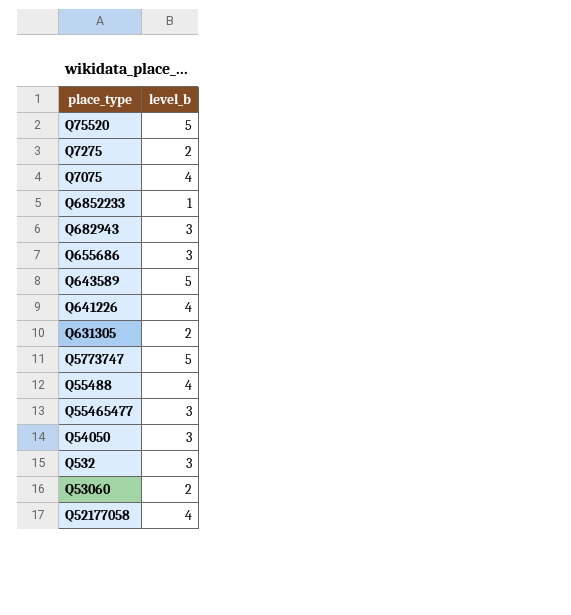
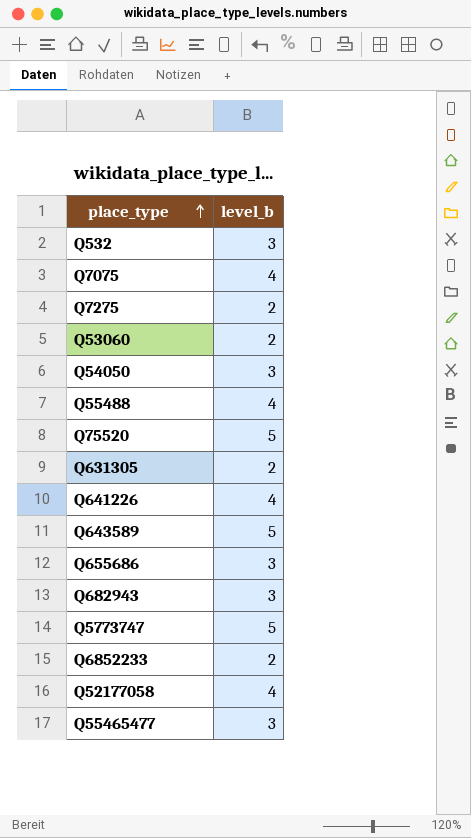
row order: none -> place_type ascending
Q6852233 | level_b: 1 -> 2

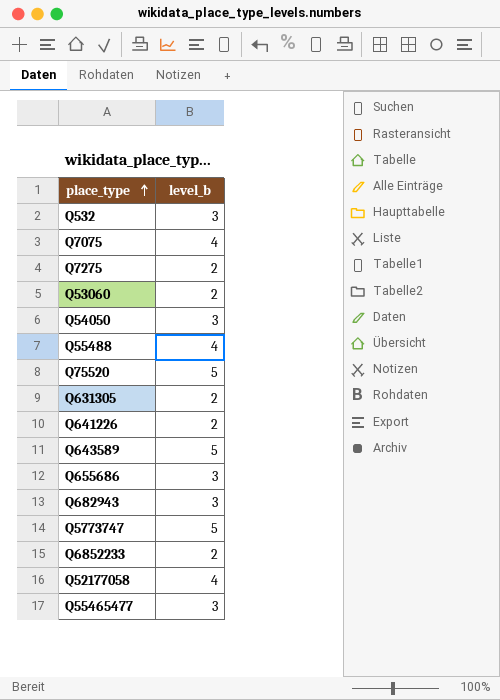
Q641226 | level_b: 4 -> 2

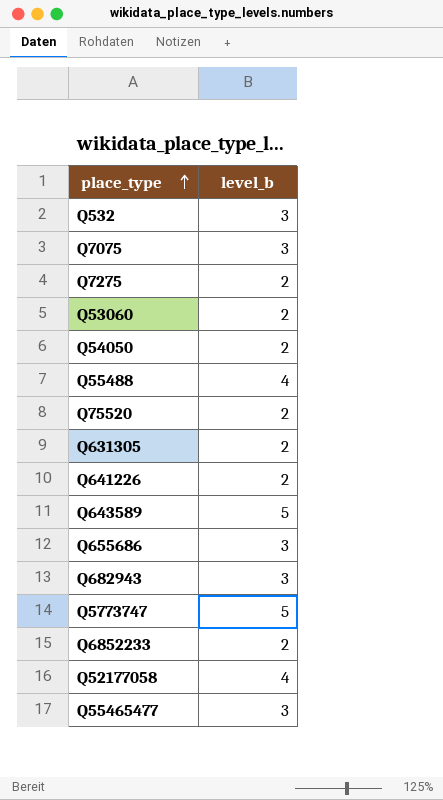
Q7075 | level_b: 4 -> 3
Q54050 | level_b: 3 -> 2
Q75520 | level_b: 5 -> 2

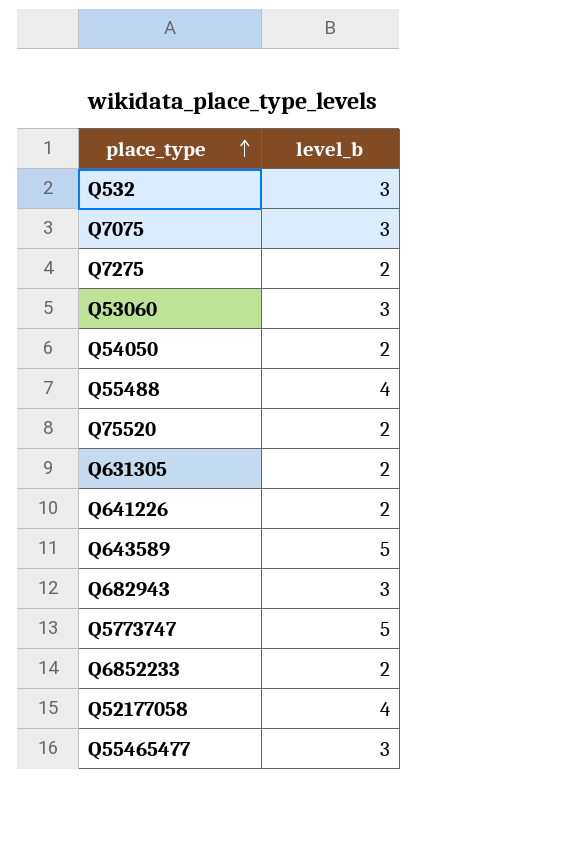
row Q655686: 3 -> none
Q53060 | level_b: 2 -> 3

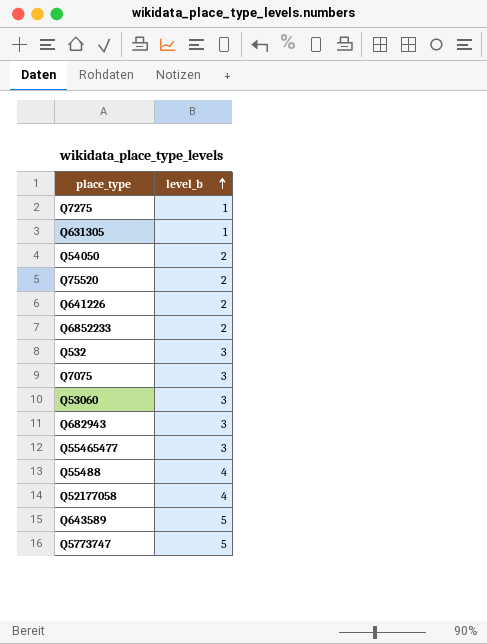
row order: place_type ascending -> level_b ascending
Q7275 | level_b: 2 -> 1
Q631305 | level_b: 2 -> 1

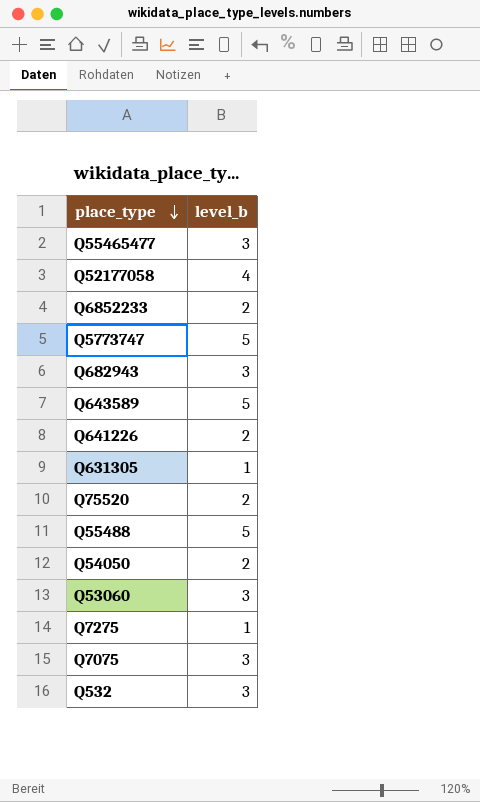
row order: level_b ascending -> place_type descending
Q55488 | level_b: 4 -> 5

